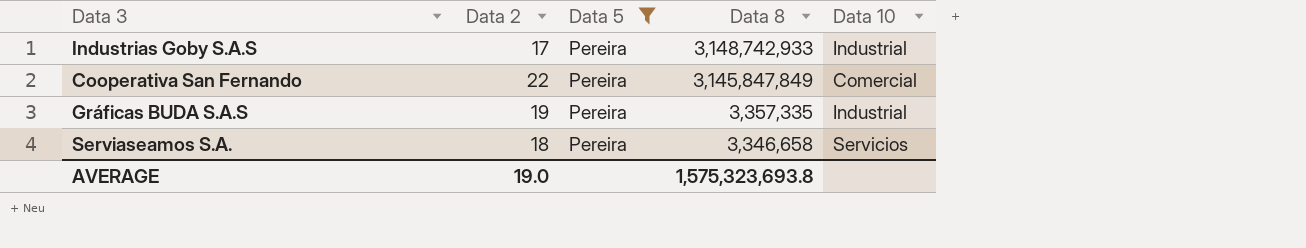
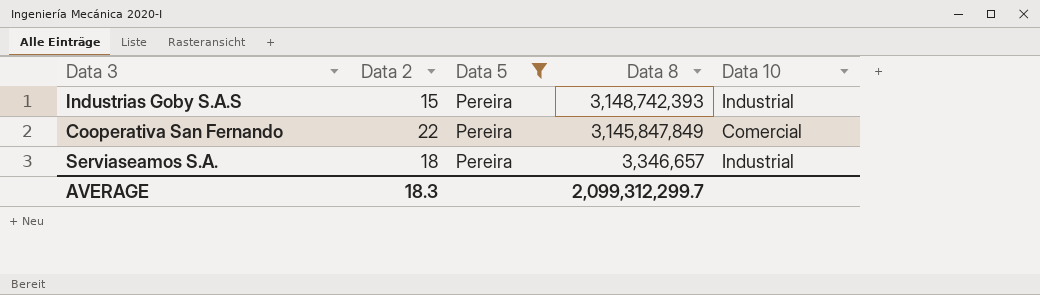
row Gráficas BUDA S.A.S: 19 | Pereira | 3,357,335 | Industrial -> none
Industrias Goby S.A.S | Data 2: 17 -> 15
Industrias Goby S.A.S | Data 8: 3,148,742,933 -> 3,148,742,393
Serviaseamos S.A. | Data 8: 3,346,658 -> 3,346,657
Serviaseamos S.A. | Data 10: Servicios -> Industrial
AVERAGE | Data 2: 19.0 -> 18.3
AVERAGE | Data 8: 1,575,323,693.8 -> 2,099,312,299.7

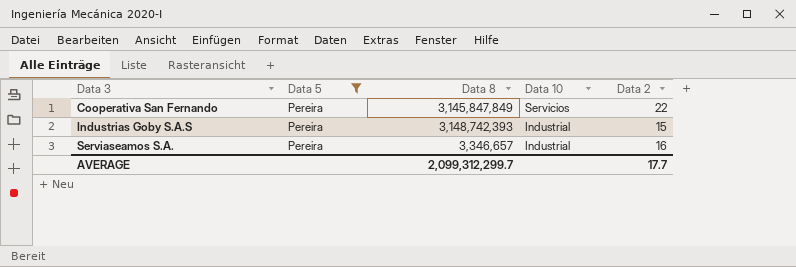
row order: Data 8 descending -> Data 3 ascending
column Data 2 | position: 2 -> 5
Cooperativa San Fernando | Data 10: Comercial -> Servicios
Serviaseamos S.A. | Data 2: 18 -> 16
AVERAGE | Data 2: 18.3 -> 17.7

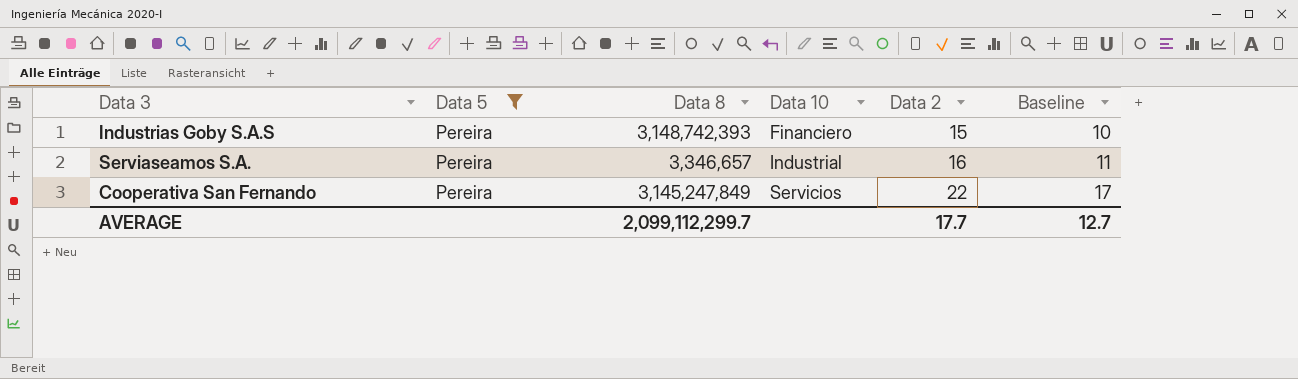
row order: Data 3 ascending -> Data 10 ascending
column Baseline | formula: none -> [Data 2] - 5
Industrias Goby S.A.S | Data 10: Industrial -> Financiero
Cooperativa San Fernando | Data 8: 3,145,847,849 -> 3,145,247,849
AVERAGE | Data 8: 2,099,312,299.7 -> 2,099,112,299.7

